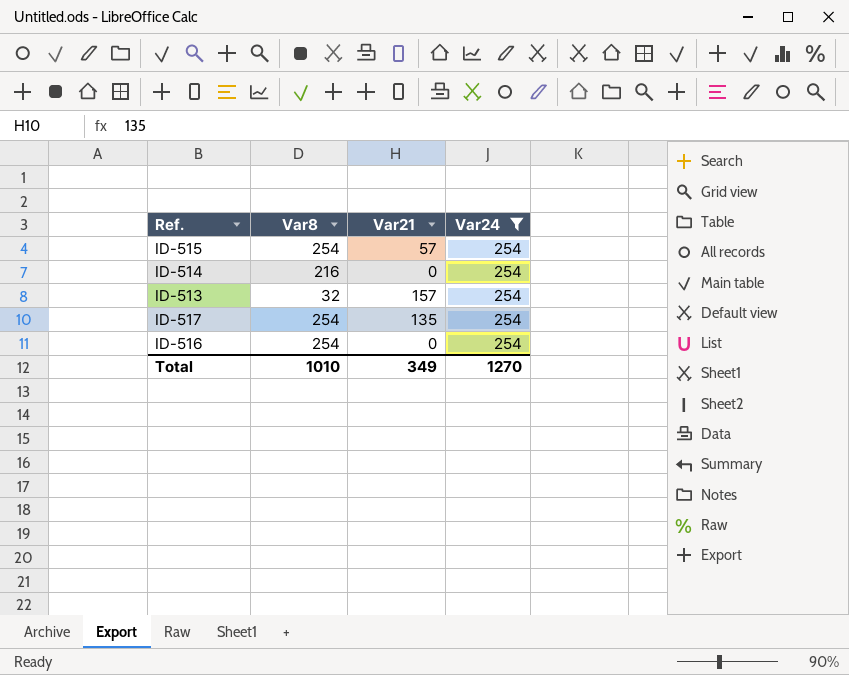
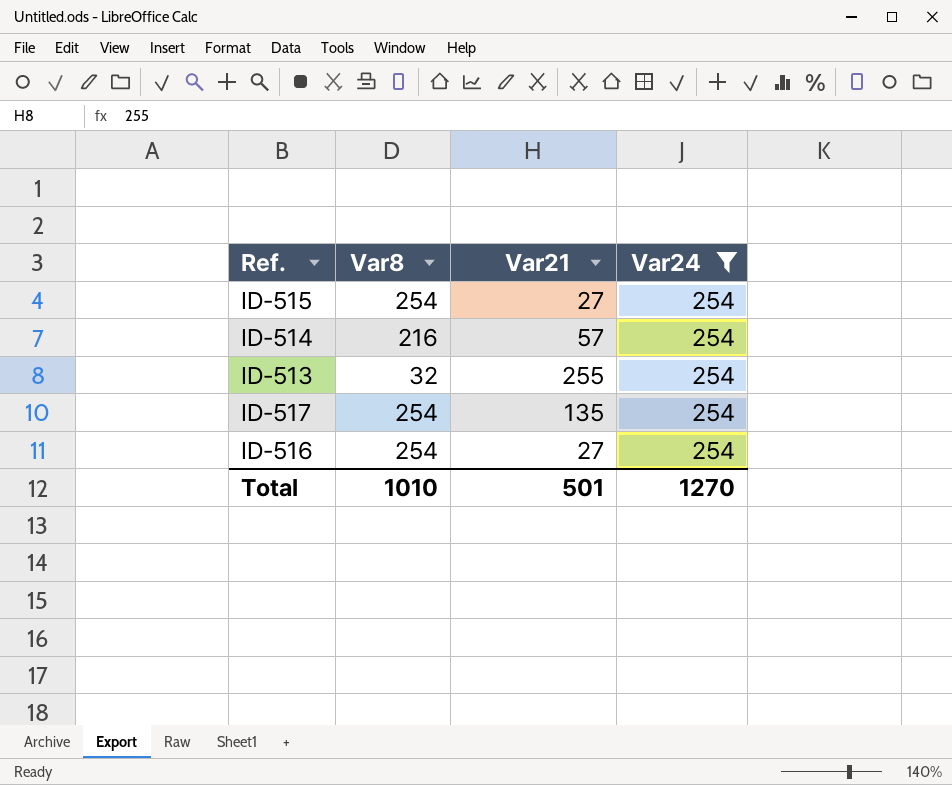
ID-515 | Var21: 57 -> 27
ID-514 | Var21: 0 -> 57
ID-513 | Var21: 157 -> 255
ID-516 | Var21: 0 -> 27
Total | Var21: 349 -> 501

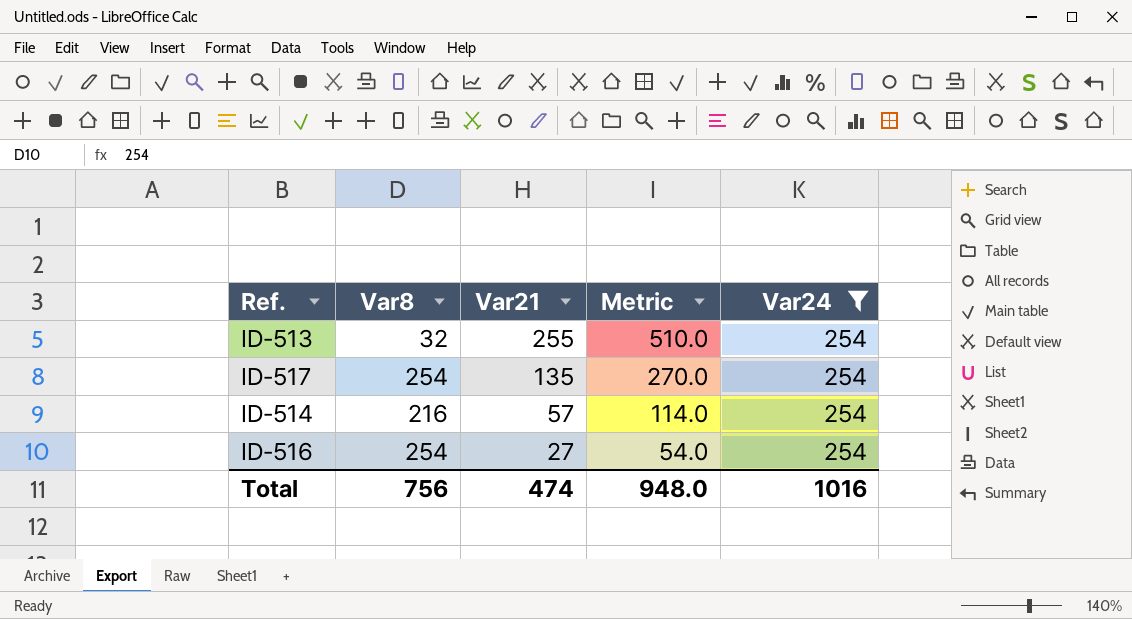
row order: none -> Var21 descending
column Metric | formula: none -> [Var21] * 2
row ID-515: 254 | 27 | 254 -> none
Total | Var8: 1010 -> 756
Total | Var21: 501 -> 474
Total | Var24: 1270 -> 1016

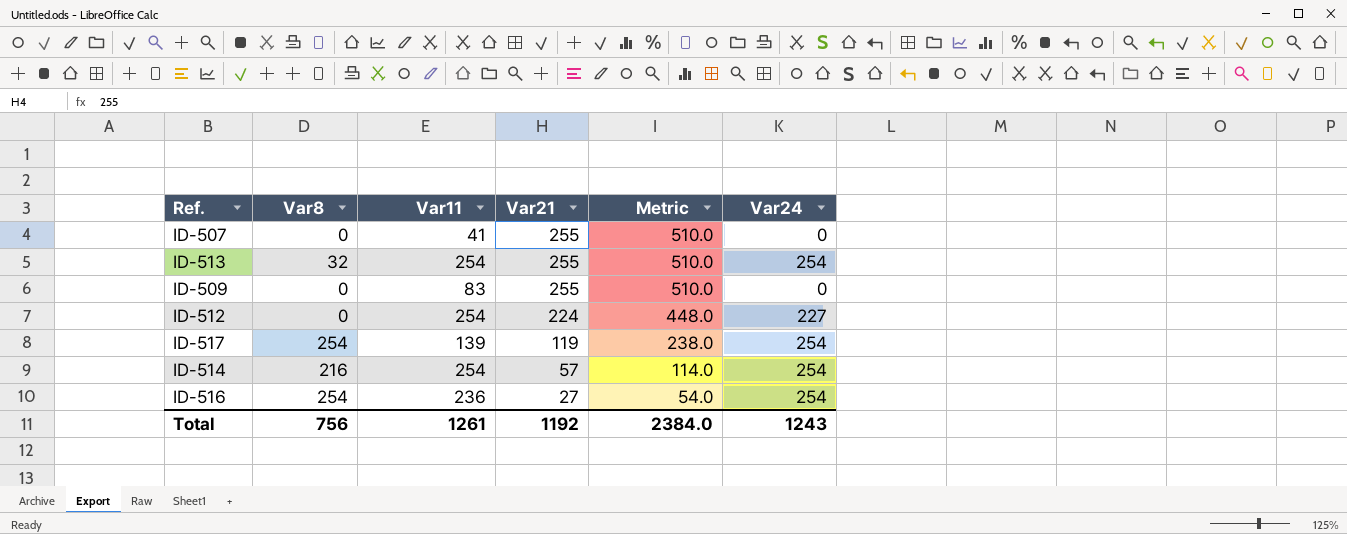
filter: Var24 = 254 -> none
column Var11 | position: none -> 3
ID-517 | Var21: 135 -> 119
ID-517 | Metric: 270.0 -> 238.0
Total | Var21: 474 -> 1192
Total | Metric: 948.0 -> 2384.0
Total | Var24: 1016 -> 1243

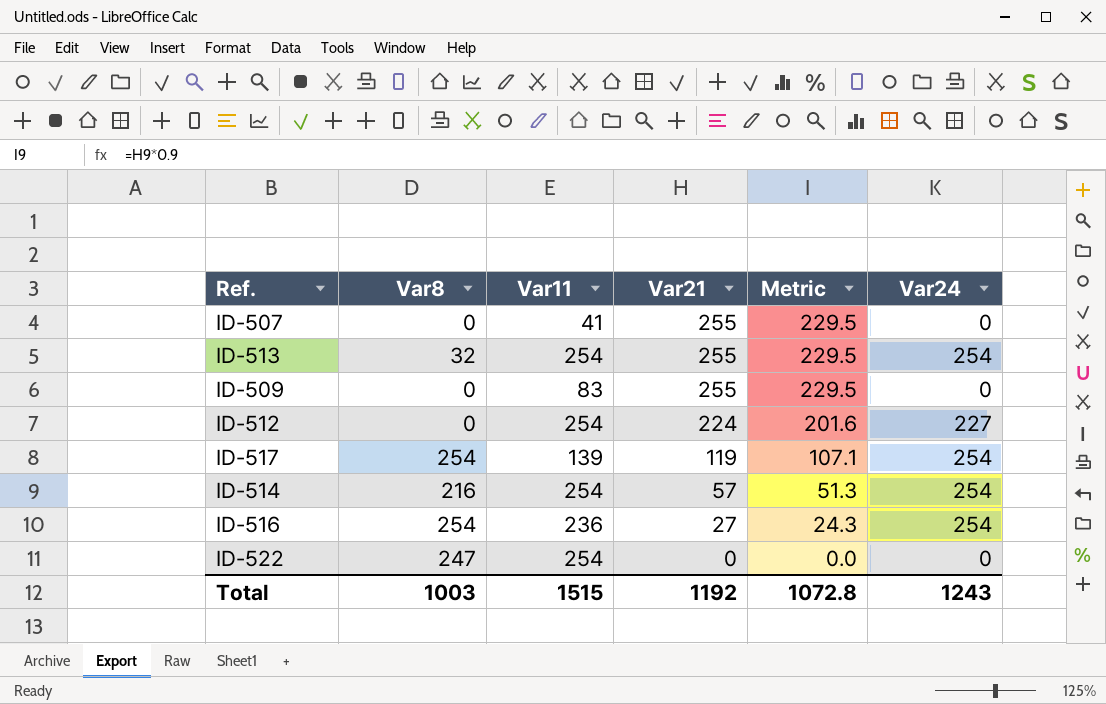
column Metric | formula: [Var21] * 2 -> [Var21] * 0.9
row ID-522: none -> 247 | 254 | 0 | 0.0 | 0
Total | Var8: 756 -> 1003
Total | Var11: 1261 -> 1515
Total | Metric: 2384.0 -> 1072.8

